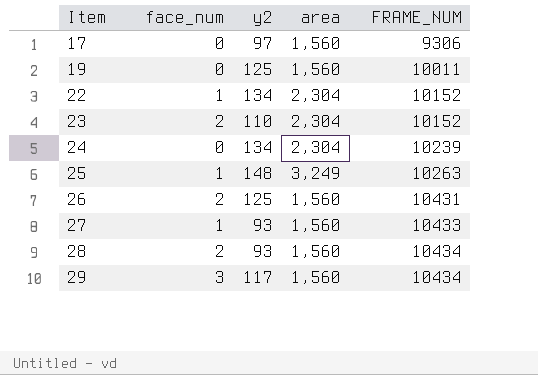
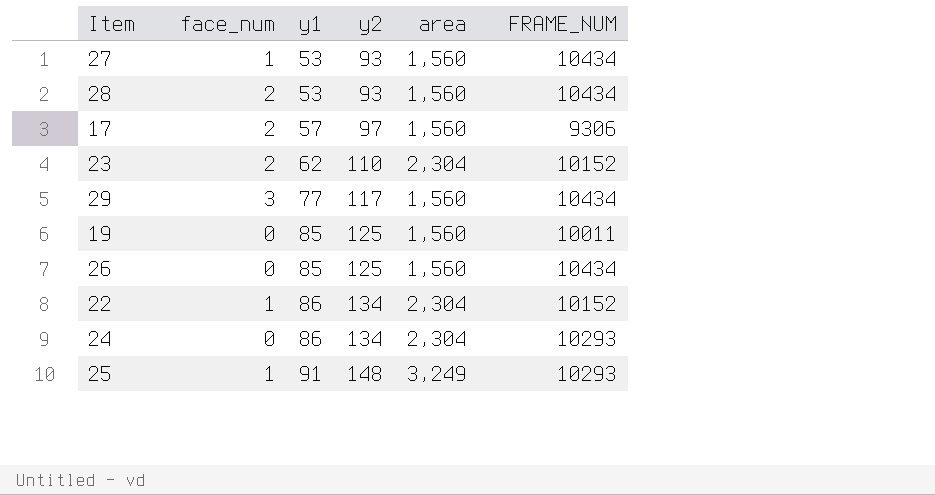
row order: Item ascending -> y1 ascending
column y1 | position: none -> 3
27 | FRAME_NUM: 10433 -> 10434
17 | face_num: 0 -> 2
26 | face_num: 2 -> 0
26 | FRAME_NUM: 10431 -> 10434
24 | FRAME_NUM: 10239 -> 10293
25 | FRAME_NUM: 10263 -> 10293

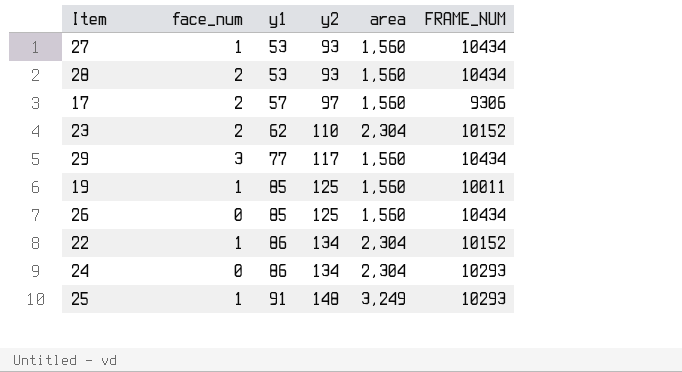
19 | face_num: 0 -> 1

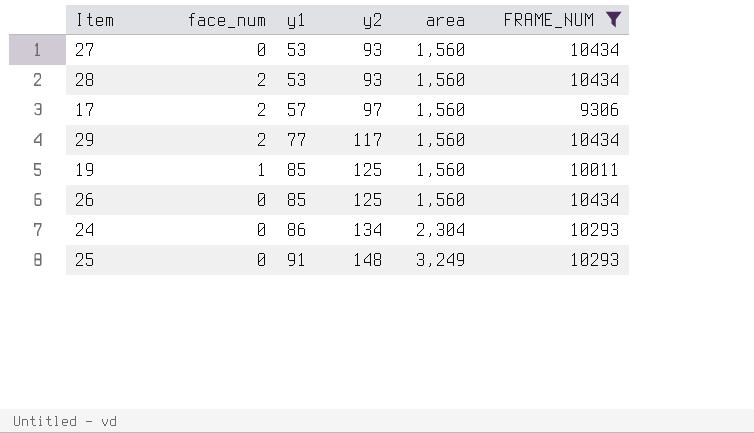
filter: none -> FRAME_NUM != 10152
27 | face_num: 1 -> 0
29 | face_num: 3 -> 2
25 | face_num: 1 -> 0

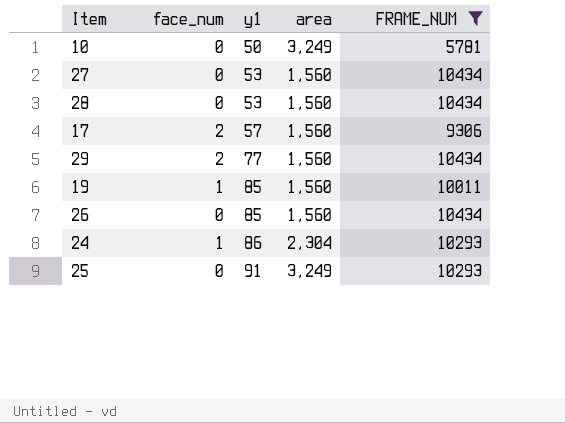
column y2 | position: 4 -> none
row 10: none -> 0 | 50 | 3,249 | 5781
28 | face_num: 2 -> 0
24 | face_num: 0 -> 1

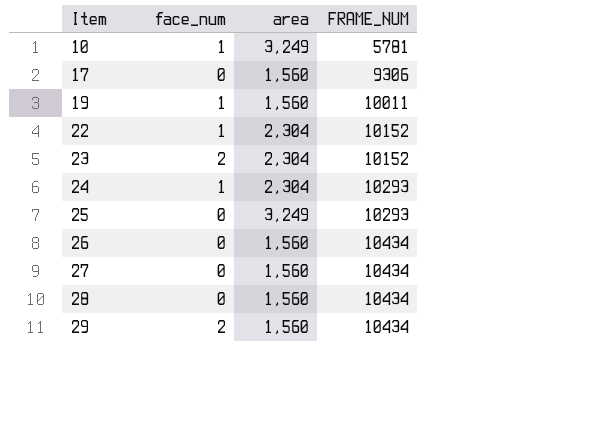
filter: FRAME_NUM != 10152 -> none
row order: y1 ascending -> Item ascending
column y1 | position: 3 -> none
10 | face_num: 0 -> 1
17 | face_num: 2 -> 0

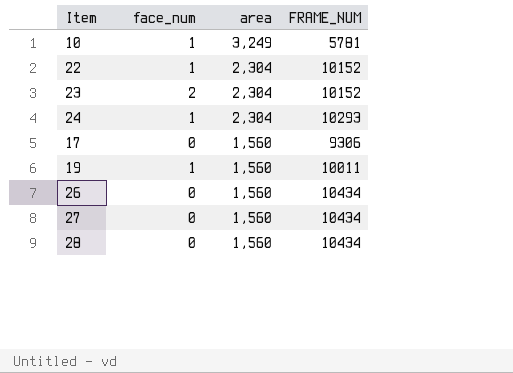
row order: Item ascending -> area descending
row 25: 0 | 3,249 | 10293 -> none
row 29: 2 | 1,560 | 10434 -> none

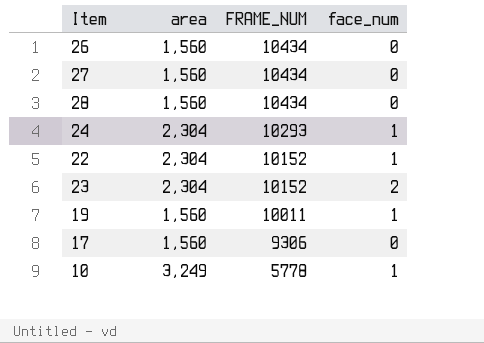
row order: area descending -> FRAME_NUM descending
column face_num | position: 2 -> 4
10 | FRAME_NUM: 5781 -> 5778

